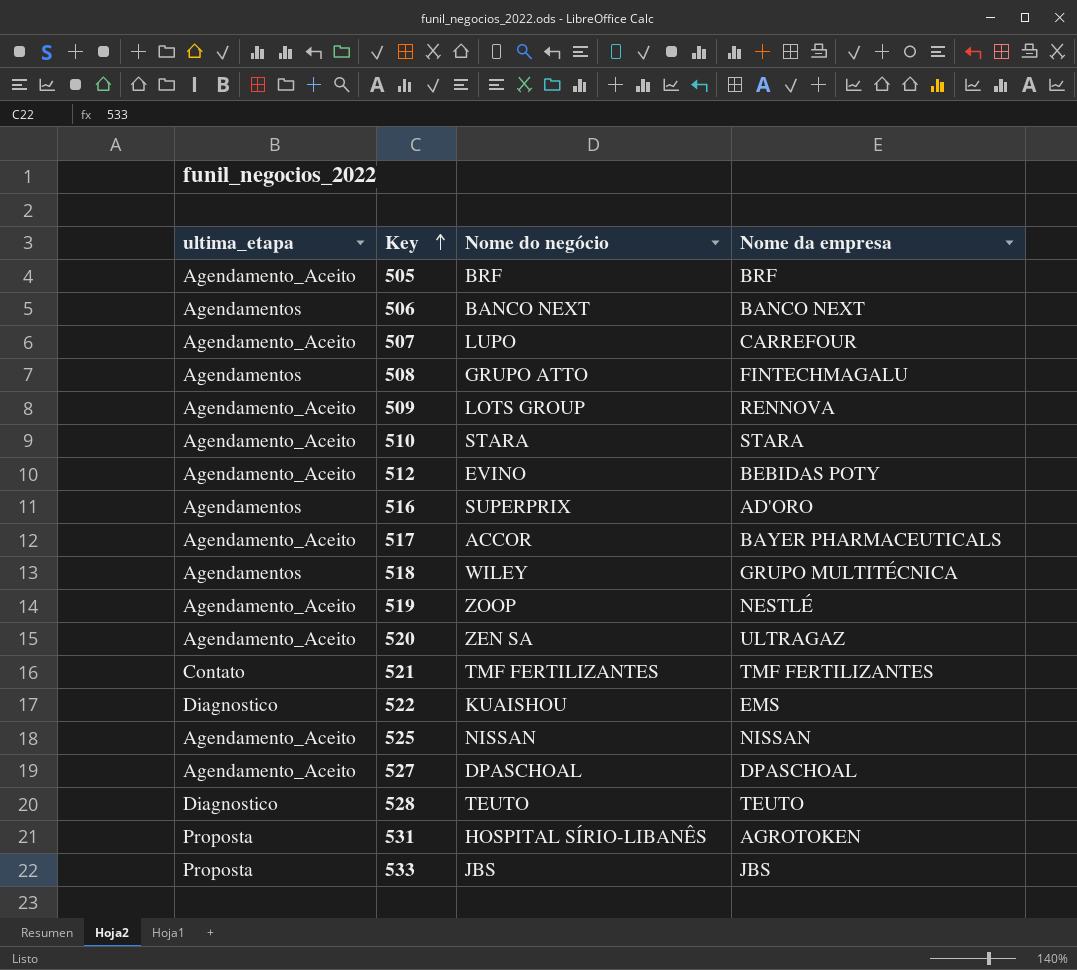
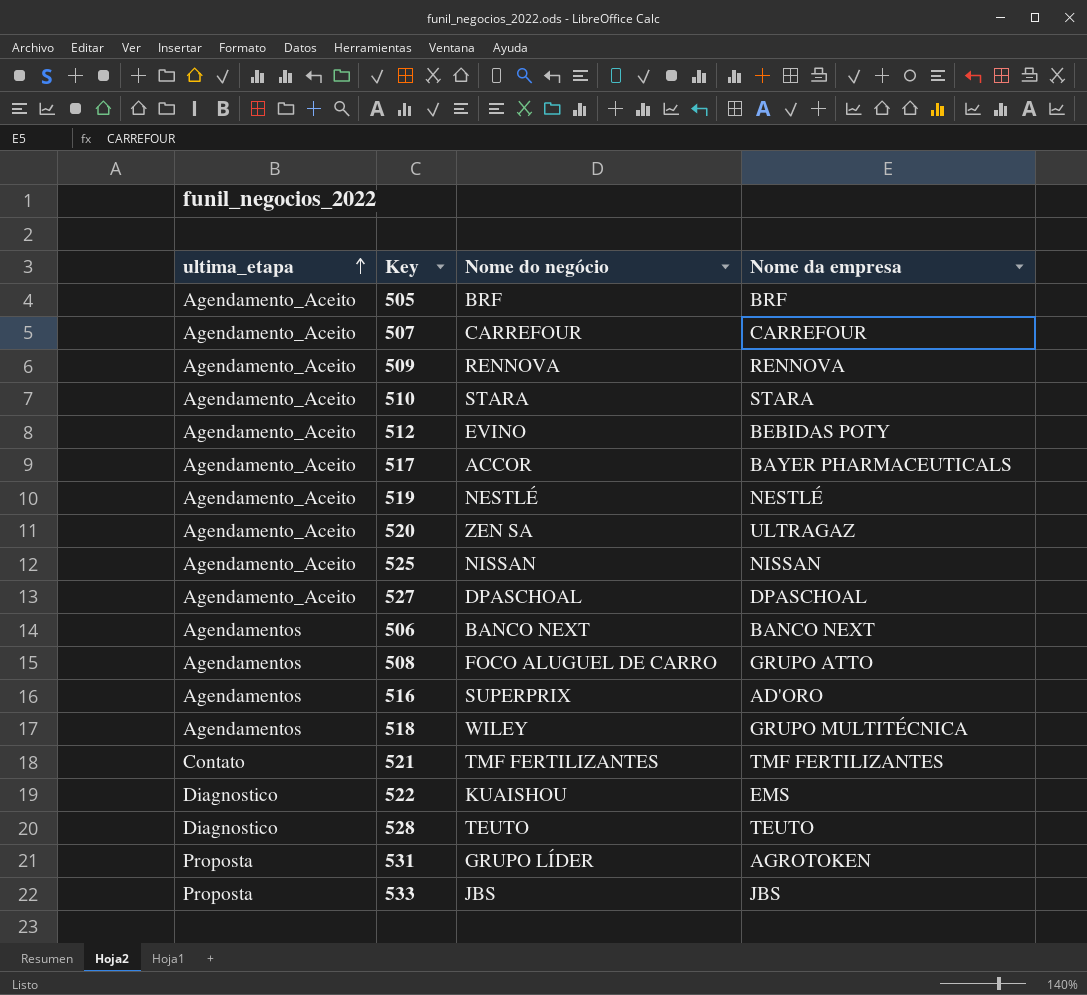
row order: Key ascending -> ultima_etapa ascending
507 | Nome do negócio: LUPO -> CARREFOUR
509 | Nome do negócio: LOTS GROUP -> RENNOVA
519 | Nome do negócio: ZOOP -> NESTLÉ
508 | Nome do negócio: GRUPO ATTO -> FOCO ALUGUEL DE CARRO
508 | Nome da empresa: FINTECHMAGALU -> GRUPO ATTO
531 | Nome do negócio: HOSPITAL SÍRIO-LIBANÊS -> GRUPO LÍDER

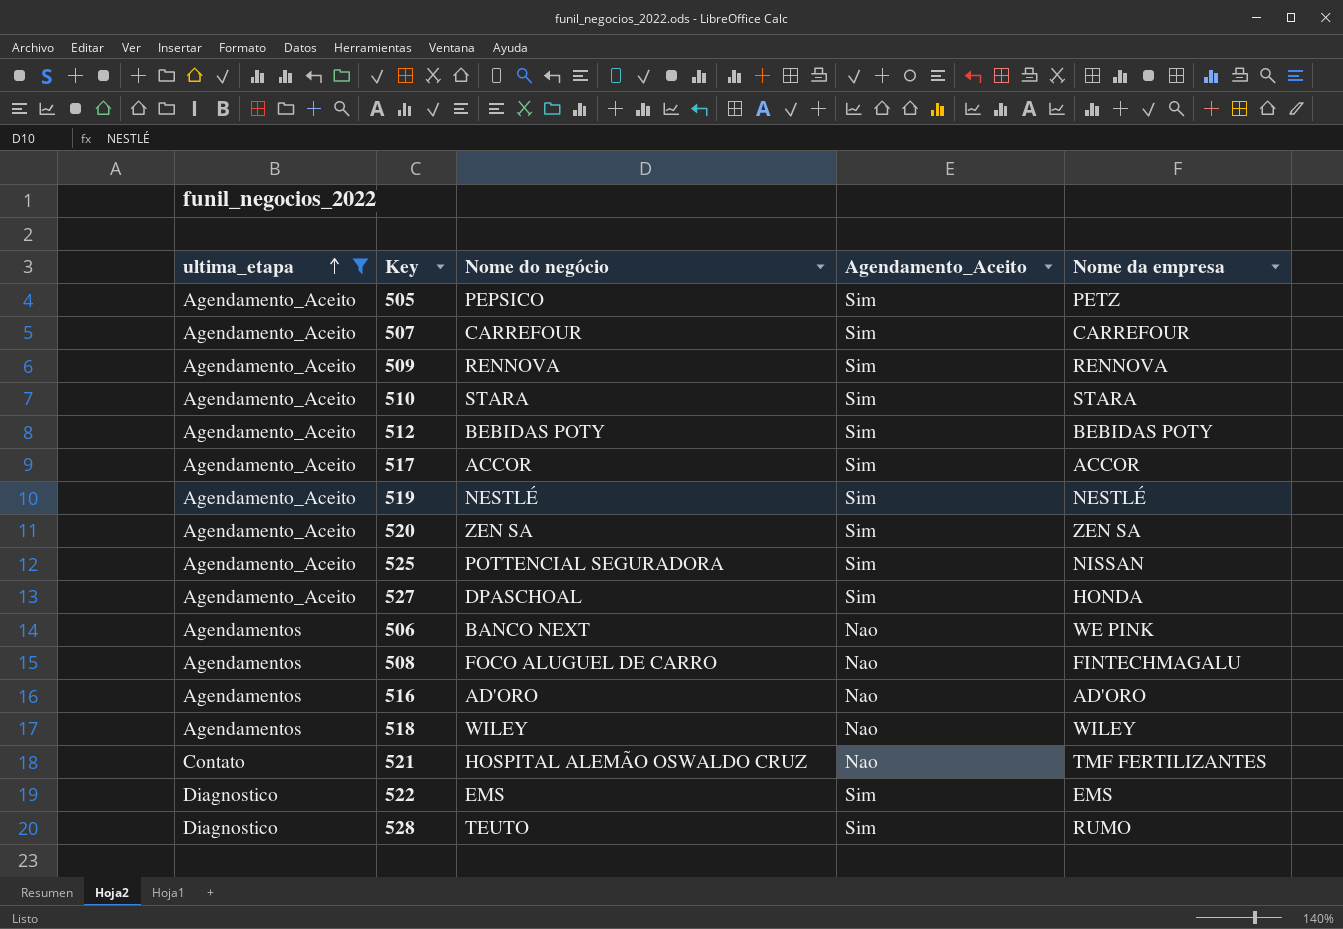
filter: none -> ultima_etapa != Proposta
column Agendamento_Aceito | position: none -> 4
505 | Nome do negócio: BRF -> PEPSICO
505 | Nome da empresa: BRF -> PETZ
512 | Nome do negócio: EVINO -> BEBIDAS POTY
517 | Nome da empresa: BAYER PHARMACEUTICALS -> ACCOR
520 | Nome da empresa: ULTRAGAZ -> ZEN SA
525 | Nome do negócio: NISSAN -> POTTENCIAL SEGURADORA
527 | Nome da empresa: DPASCHOAL -> HONDA
506 | Nome da empresa: BANCO NEXT -> WE PINK
508 | Nome da empresa: GRUPO ATTO -> FINTECHMAGALU
516 | Nome do negócio: SUPERPRIX -> AD'ORO
518 | Nome da empresa: GRUPO MULTITÉCNICA -> WILEY
521 | Nome do negócio: TMF FERTILIZANTES -> HOSPITAL ALEMÃO OSWALDO CRUZ
522 | Nome do negócio: KUAISHOU -> EMS
528 | Nome da empresa: TEUTO -> RUMO

